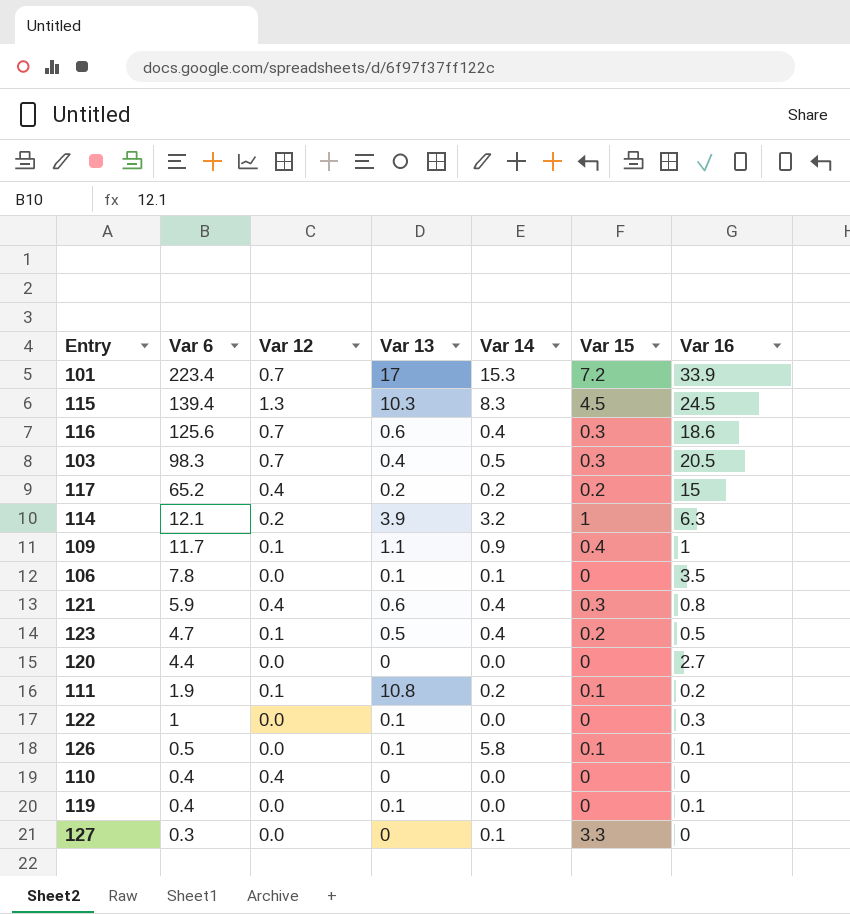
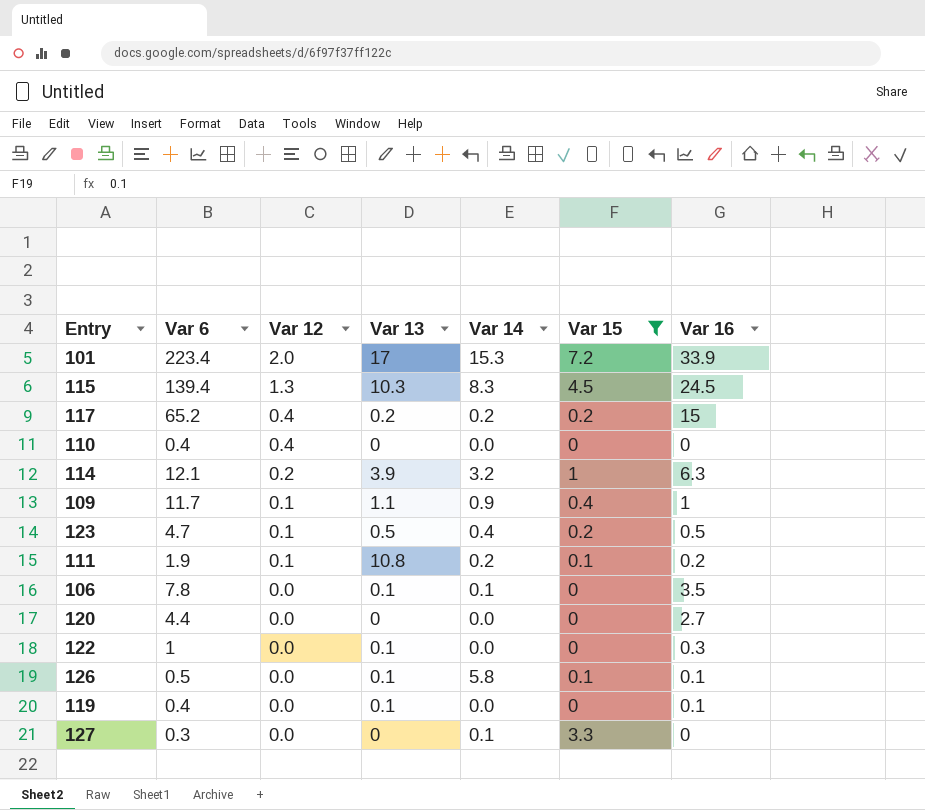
filter: none -> Var 15 != 0.3
row order: Var 6 descending -> Var 12 descending
101 | Var 12: 0.7 -> 2.0

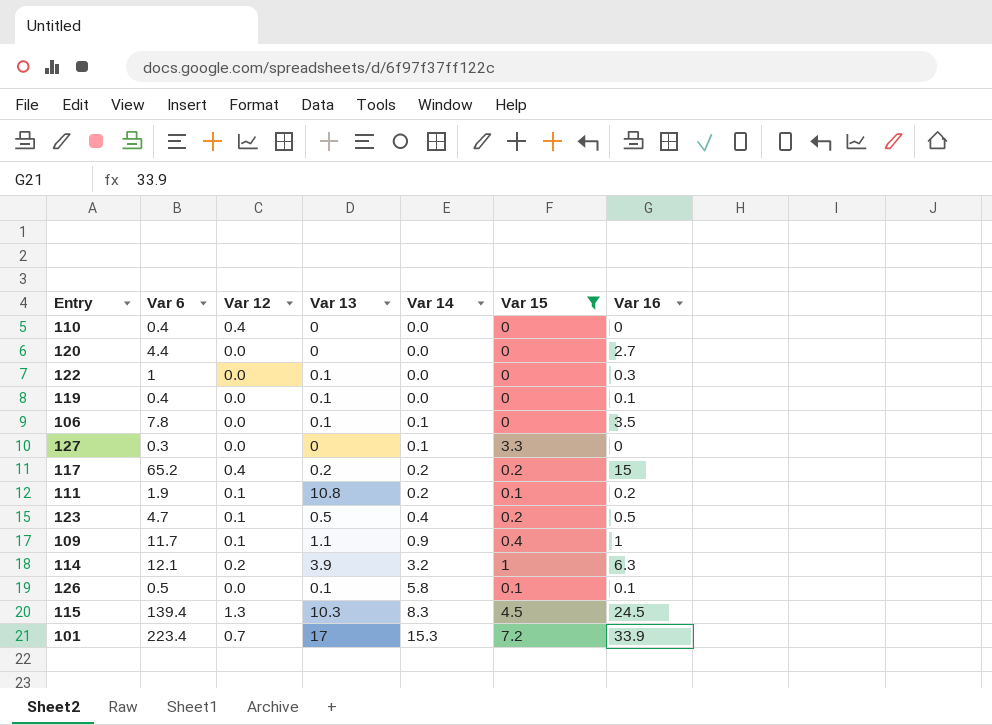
row order: Var 12 descending -> Var 14 ascending
101 | Var 12: 2.0 -> 0.7

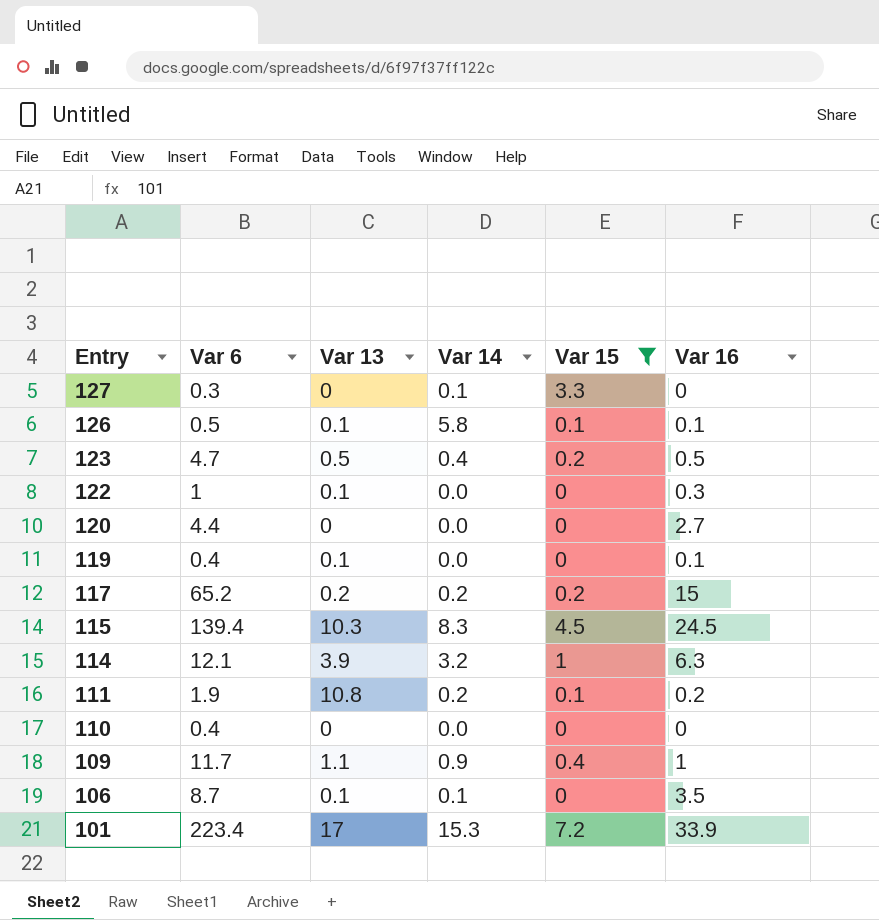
row order: Var 14 ascending -> Entry descending
column Var 12 | position: 3 -> none
106 | Var 6: 7.8 -> 8.7

